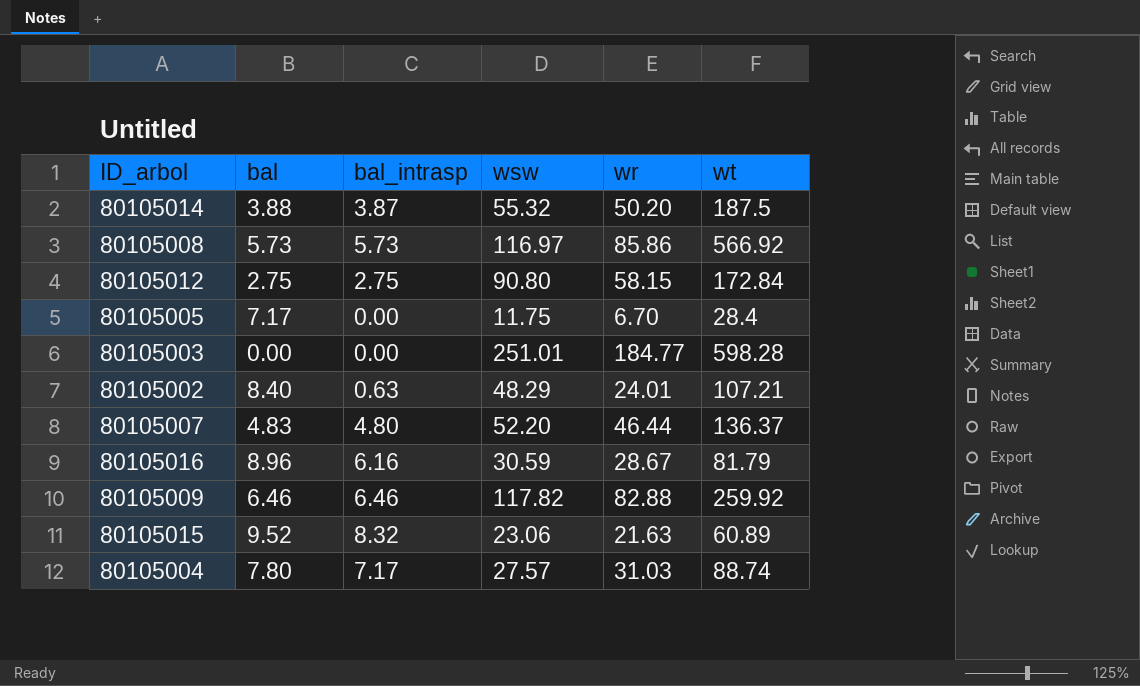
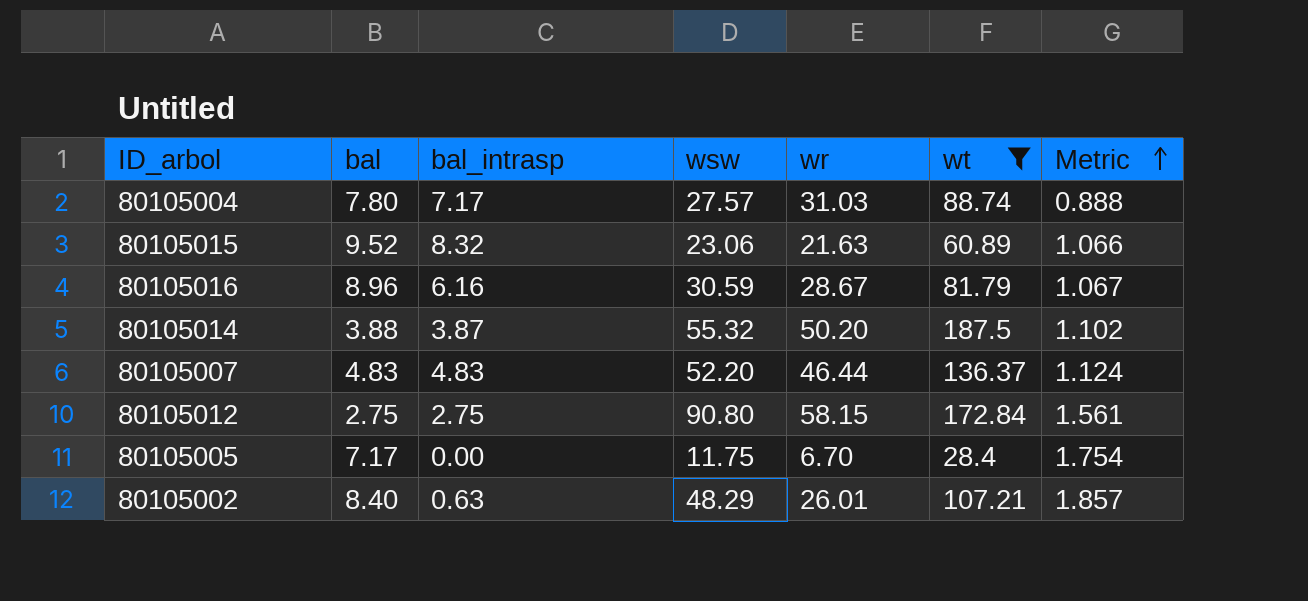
filter: none -> wt <= 187.5
row order: none -> Metric ascending
column Metric | formula: none -> [wsw] / [wr]
80105007 | bal_intrasp: 4.80 -> 4.83
80105002 | wr: 24.01 -> 26.01

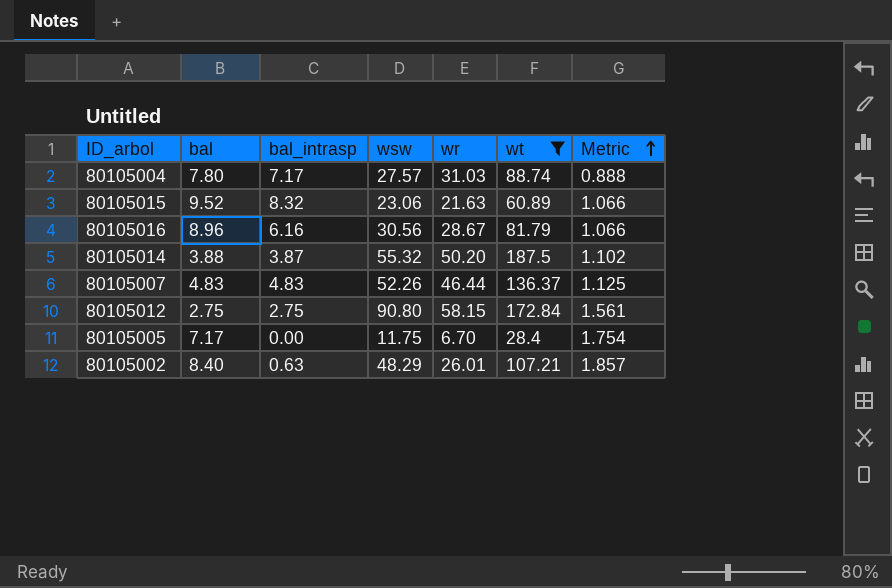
80105016 | wsw: 30.59 -> 30.56
80105016 | Metric: 1.067 -> 1.066
80105007 | wsw: 52.20 -> 52.26
80105007 | Metric: 1.124 -> 1.125

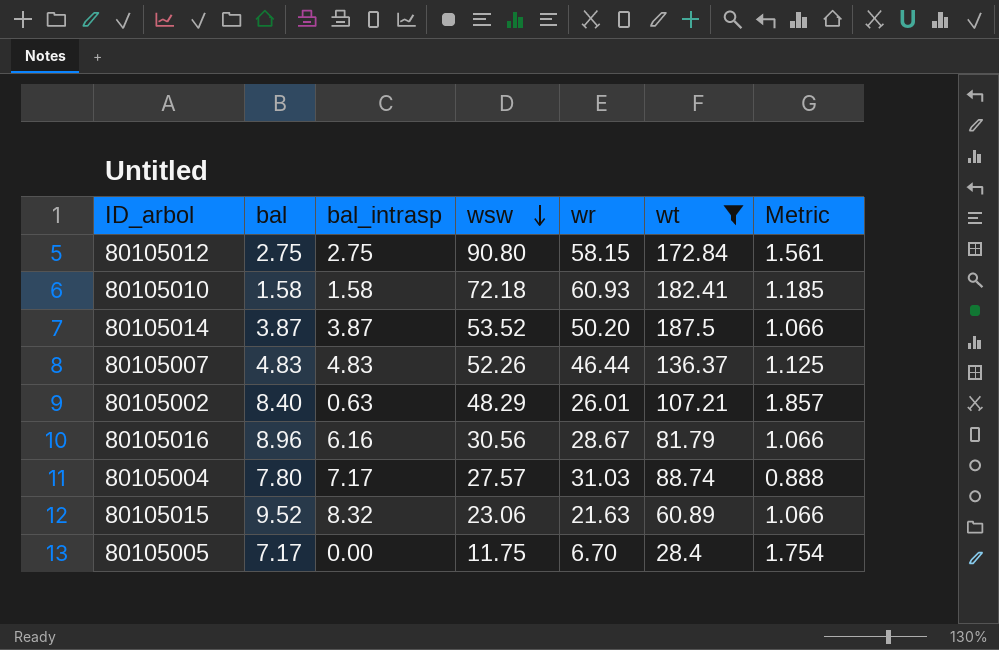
row order: Metric ascending -> wsw descending
row 80105010: none -> 1.58 | 1.58 | 72.18 | 60.93 | 182.41 | 1.185
80105014 | bal: 3.88 -> 3.87
80105014 | wsw: 55.32 -> 53.52
80105014 | Metric: 1.102 -> 1.066

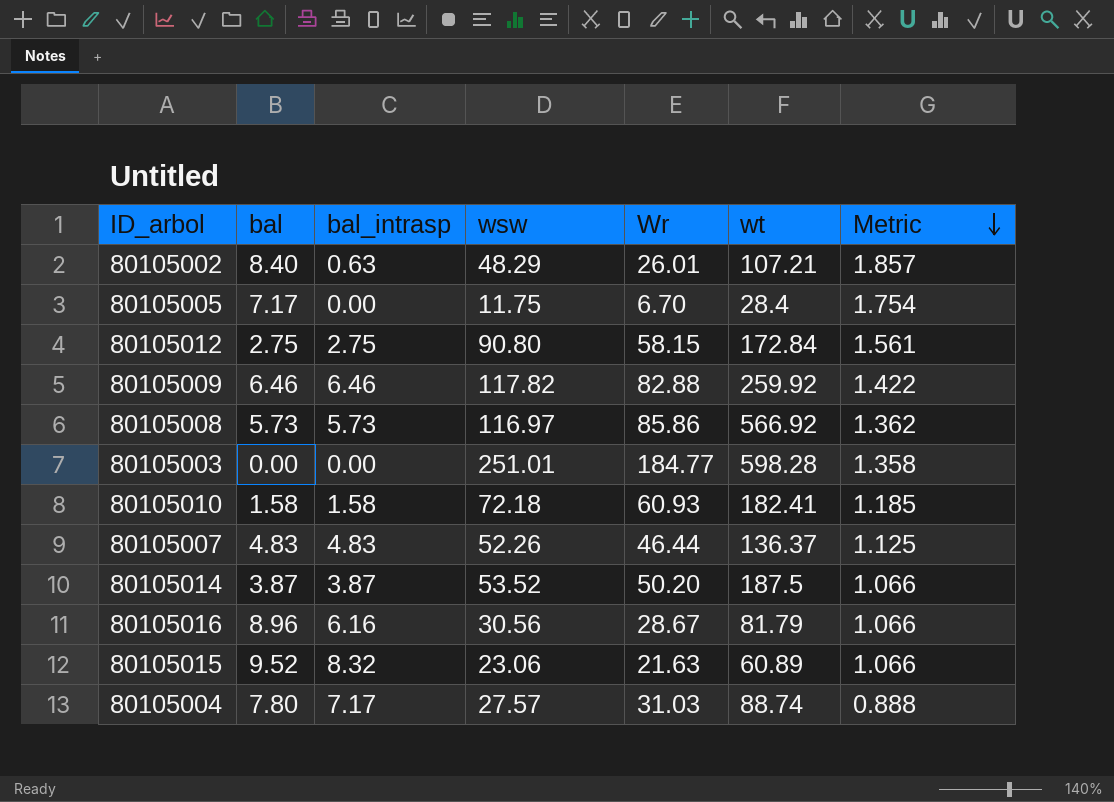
filter: wt <= 187.5 -> none
row order: wsw descending -> Metric descending
column name: wr -> Wr

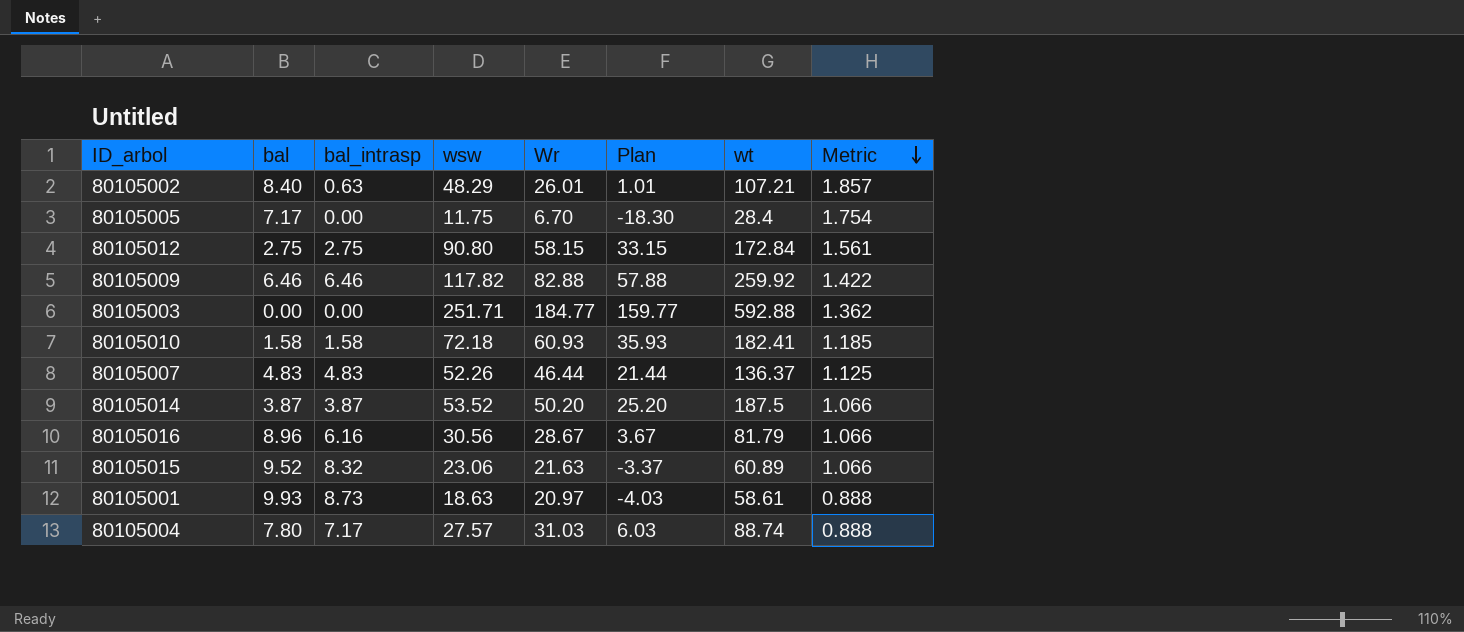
column Plan | formula: none -> [Wr] - 25
row 80105008: 5.73 | 5.73 | 116.97 | 85.86 | 566.92 | 1.362 -> none
80105003 | wsw: 251.01 -> 251.71
80105003 | wt: 598.28 -> 592.88
80105003 | Metric: 1.358 -> 1.362
row 80105001: none -> 9.93 | 8.73 | 18.63 | 20.97 | -4.03 | 58.61 | 0.888

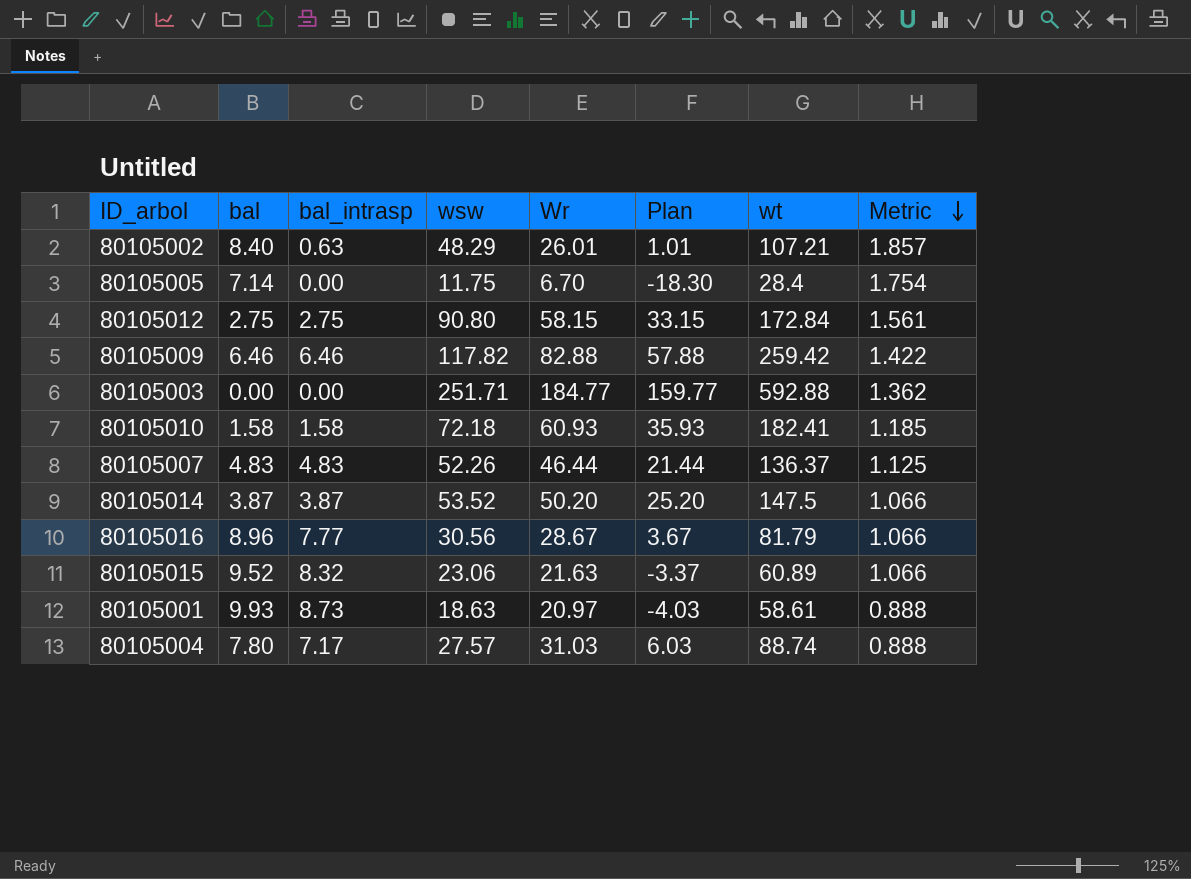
80105005 | bal: 7.17 -> 7.14
80105009 | wt: 259.92 -> 259.42
80105014 | wt: 187.5 -> 147.5
80105016 | bal_intrasp: 6.16 -> 7.77

